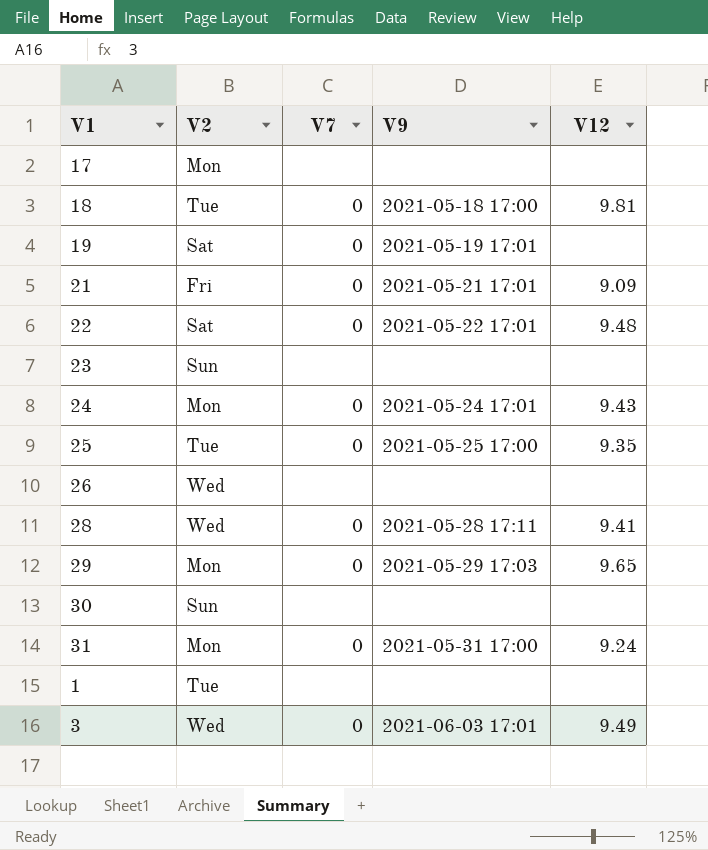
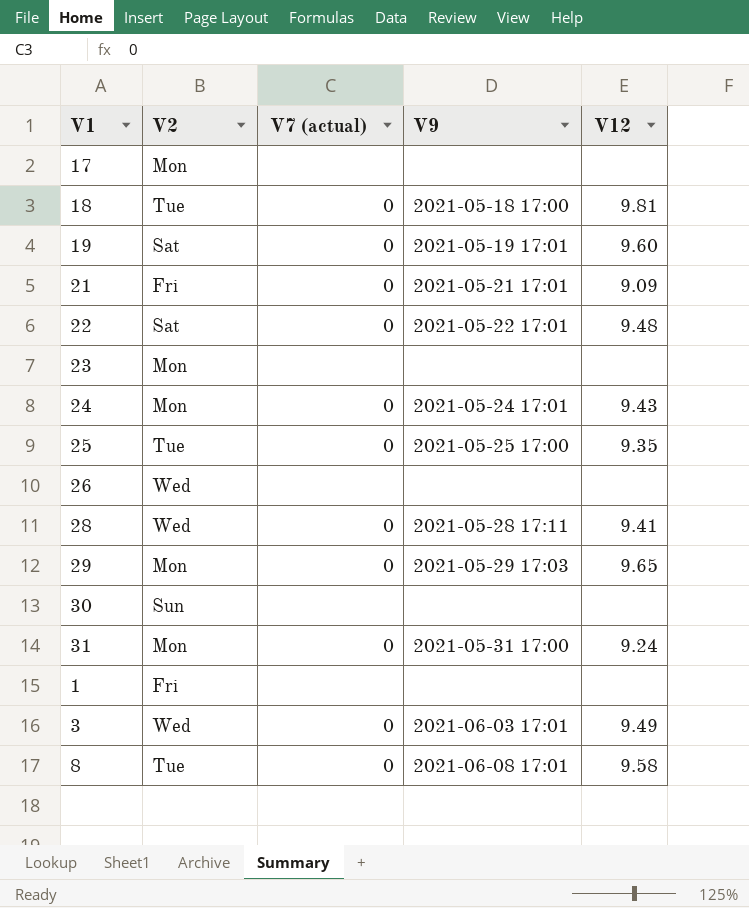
column name: V7 -> V7 (actual)
19 | V12: none -> 9.60
23 | V2: Sun -> Mon
1 | V2: Tue -> Fri
row 8: none -> Tue | 0 | 2021-06-08 17:01 | 9.58

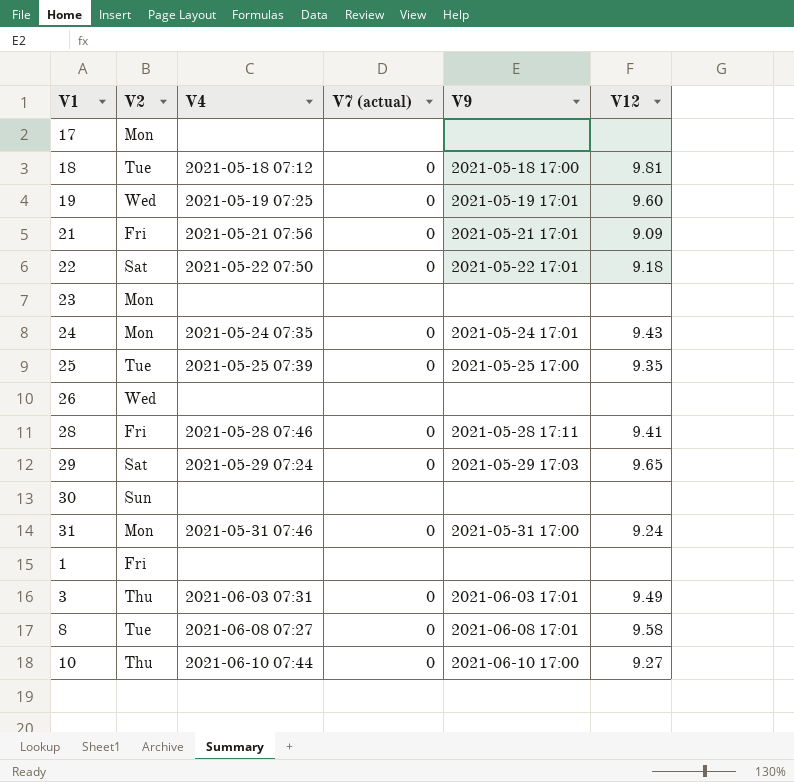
column V4 | position: none -> 3
19 | V2: Sat -> Wed
22 | V12: 9.48 -> 9.18
28 | V2: Wed -> Fri
29 | V2: Mon -> Sat
3 | V2: Wed -> Thu
row 10: none -> Thu | 2021-06-10 07:44 | 0 | 2021-06-10 17:00 | 9.27

